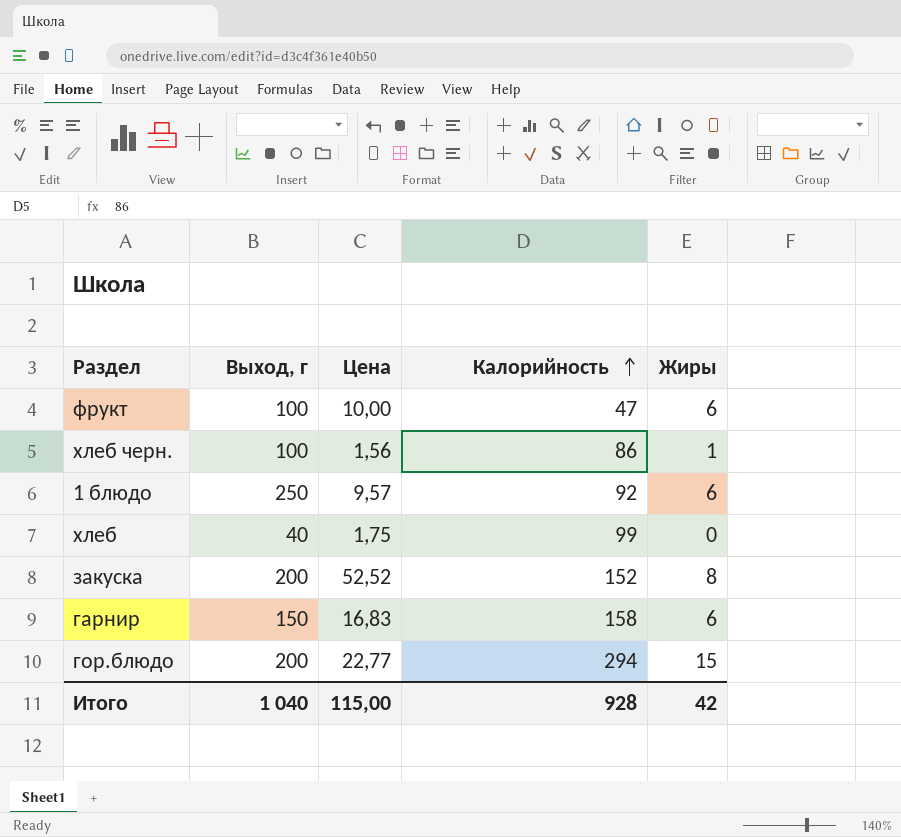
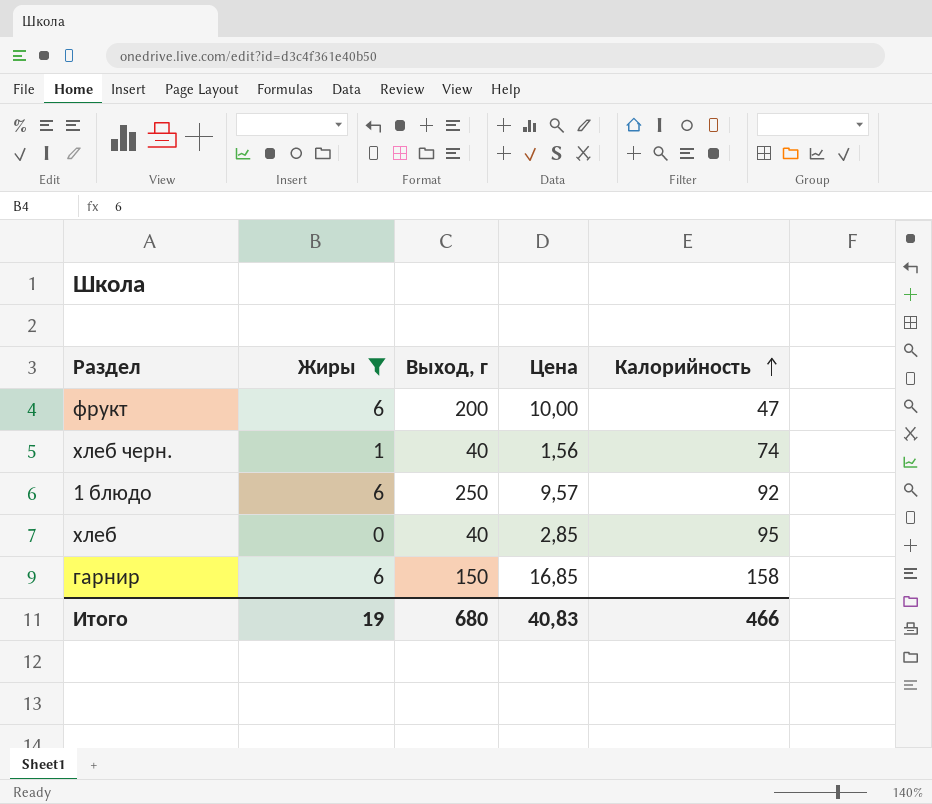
filter: none -> Жиры <= 6
column Жиры | position: 5 -> 2
фрукт | Выход, г: 100 -> 200
хлеб черн. | Выход, г: 100 -> 40
хлеб черн. | Калорийность: 86 -> 74
хлеб | Цена: 1,75 -> 2,85
хлеб | Калорийность: 99 -> 95
гарнир | Цена: 16,83 -> 16,85
Итого | Жиры: 42 -> 19
Итого | Выход, г: 1 040 -> 680
Итого | Цена: 115,00 -> 40,83
Итого | Калорийность: 928 -> 466

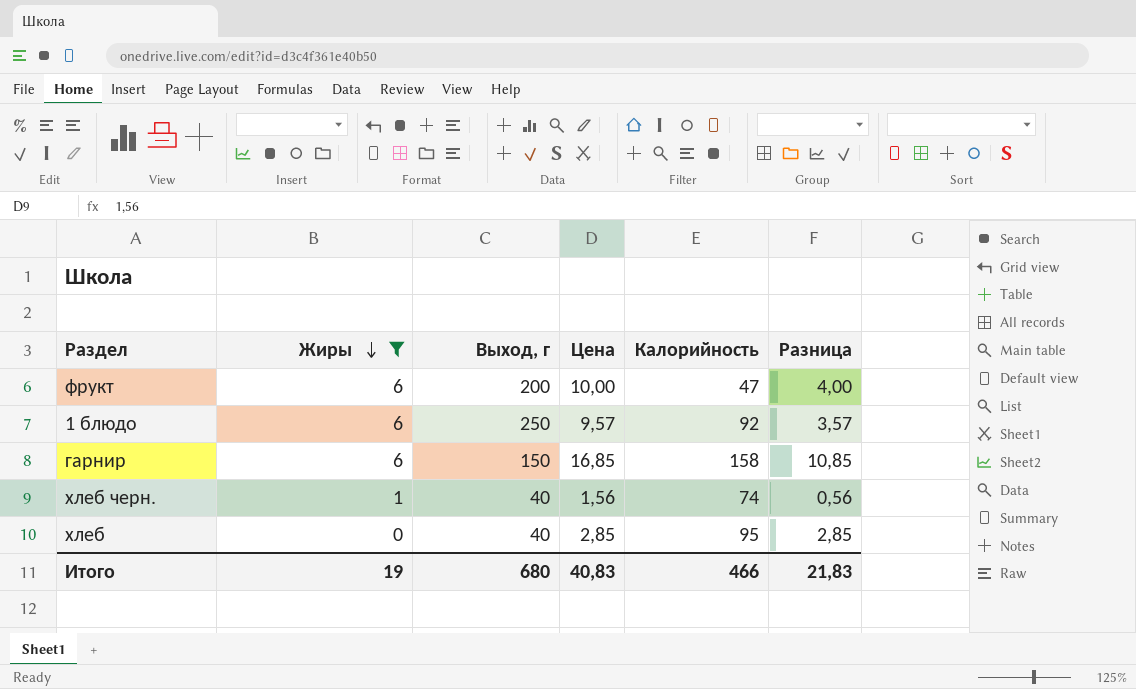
row order: Калорийность ascending -> Жиры descending
column Разница | formula: none -> [Цена] - [Жиры]

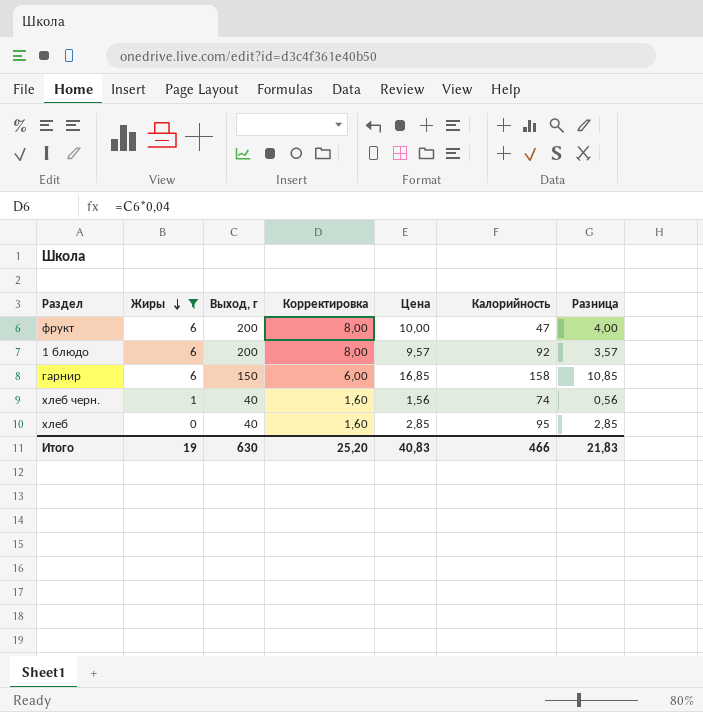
column Корректировка | formula: none -> [Выход, г] * 0,04
1 блюдо | Выход, г: 250 -> 200
Итого | Выход, г: 680 -> 630

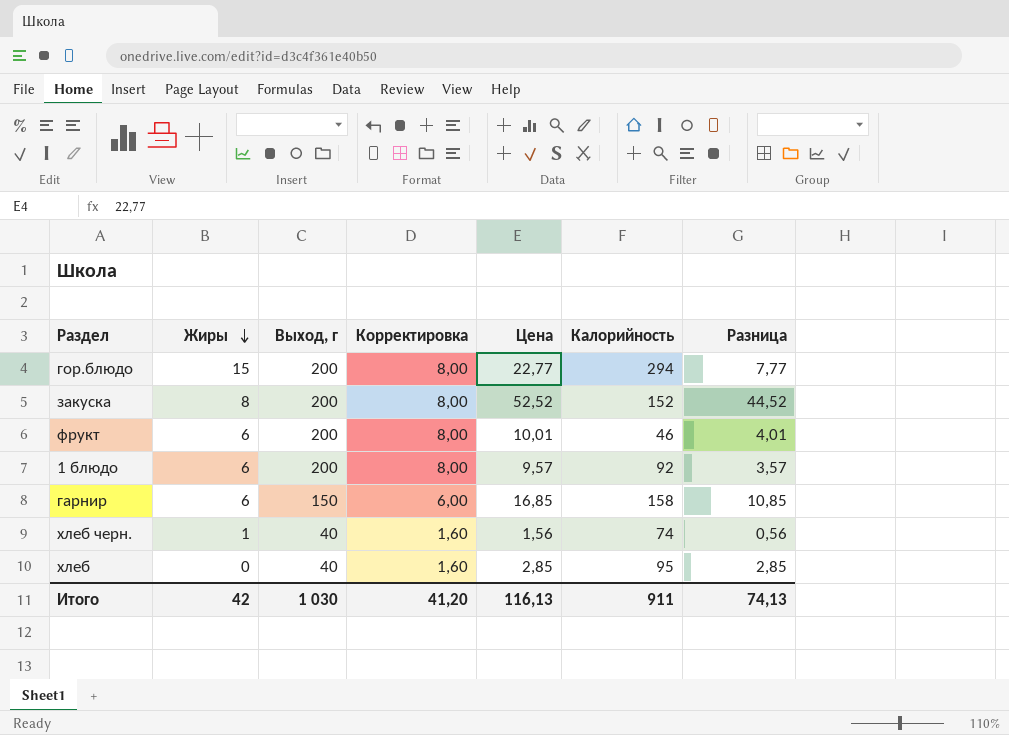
filter: Жиры <= 6 -> none
фрукт | Цена: 10,00 -> 10,01
фрукт | Калорийность: 47 -> 46
фрукт | Разница: 4,00 -> 4,01
Итого | Жиры: 19 -> 42
Итого | Выход, г: 630 -> 1 030
Итого | Корректировка: 25,20 -> 41,20
Итого | Цена: 40,83 -> 116,13
Итого | Калорийность: 466 -> 911
Итого | Разница: 21,83 -> 74,13

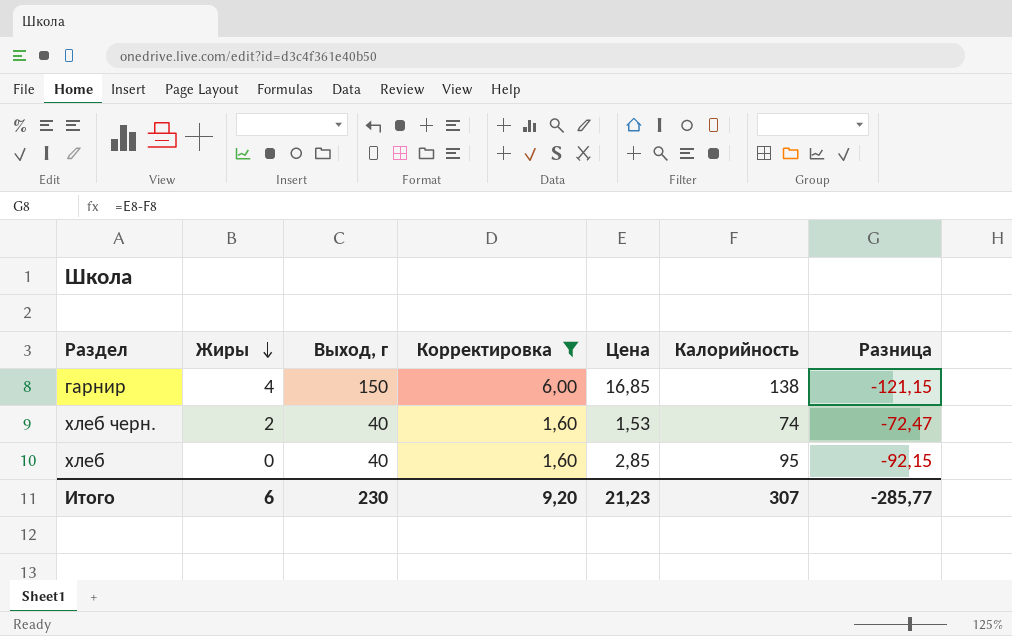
filter: none -> Корректировка != 8,00
column Разница | formula: [Цена] - [Жиры] -> [Цена] - [Калорийность]
гарнир | Жиры: 6 -> 4
гарнир | Калорийность: 158 -> 138
хлеб черн. | Жиры: 1 -> 2
хлеб черн. | Цена: 1,56 -> 1,53
Итого | Жиры: 42 -> 6
Итого | Выход, г: 1 030 -> 230
Итого | Корректировка: 41,20 -> 9,20
Итого | Цена: 116,13 -> 21,23
Итого | Калорийность: 911 -> 307
Итого | Разница: 74,13 -> -285,77

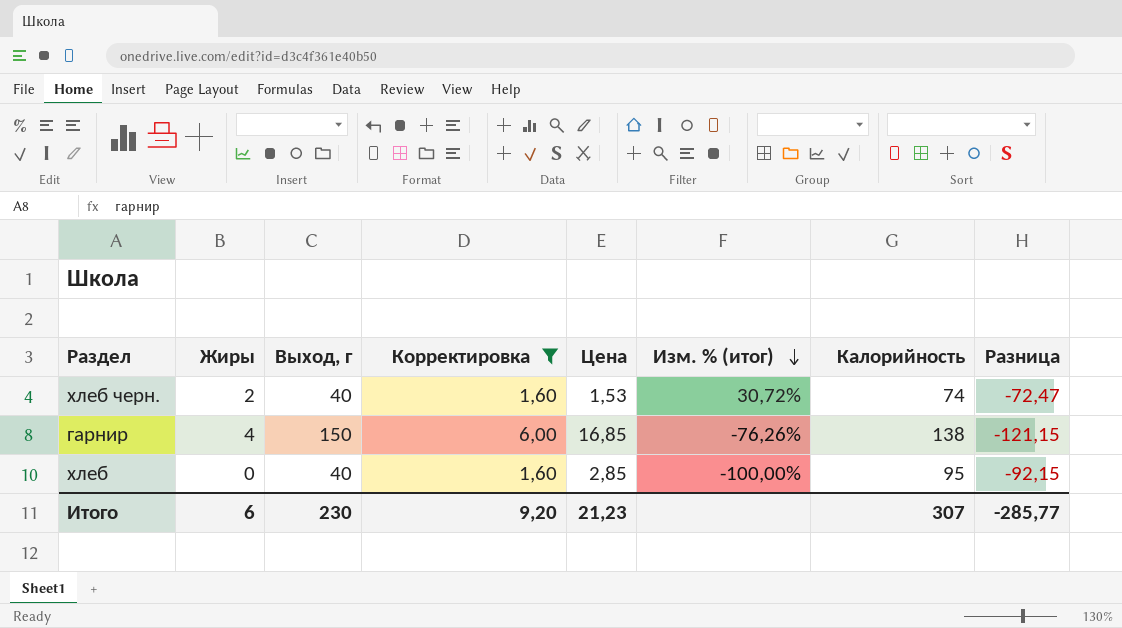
row order: Жиры descending -> Изм. % (итог) descending
column Изм. % (итог) | formula: none -> ([Жиры] - [Цена]) / [Цена]

